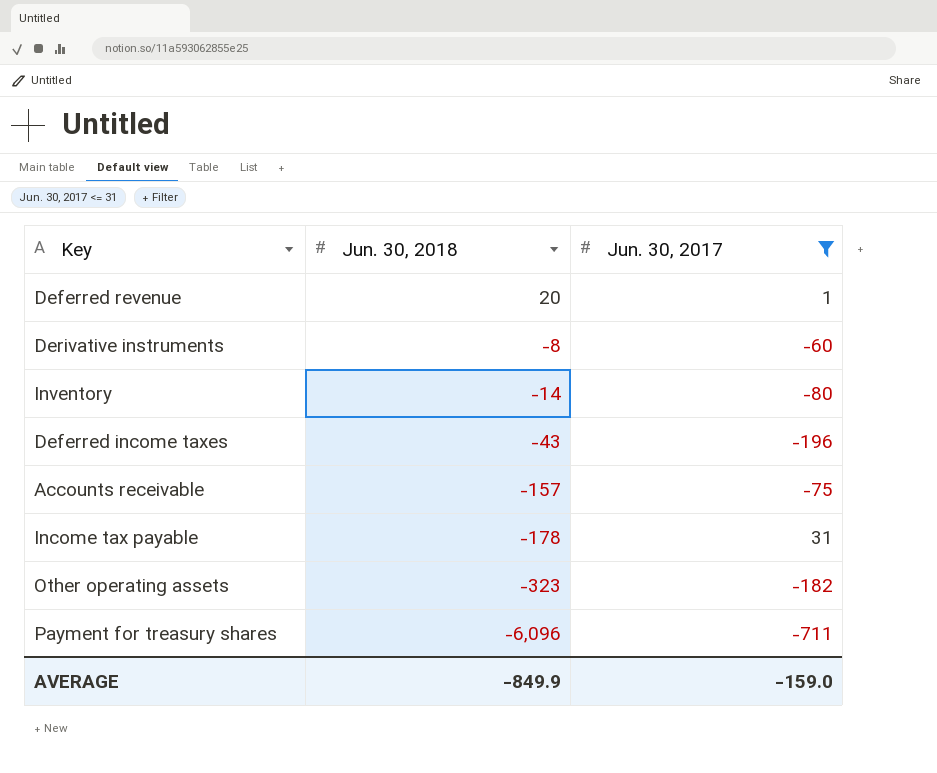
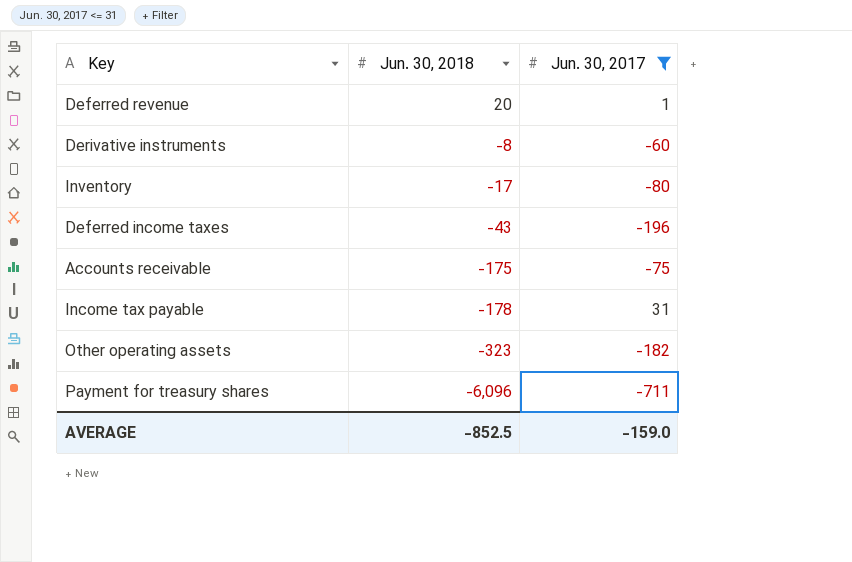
Inventory | Jun. 30, 2018: -14 -> -17
Accounts receivable | Jun. 30, 2018: -157 -> -175
AVERAGE | Jun. 30, 2018: -849.9 -> -852.5

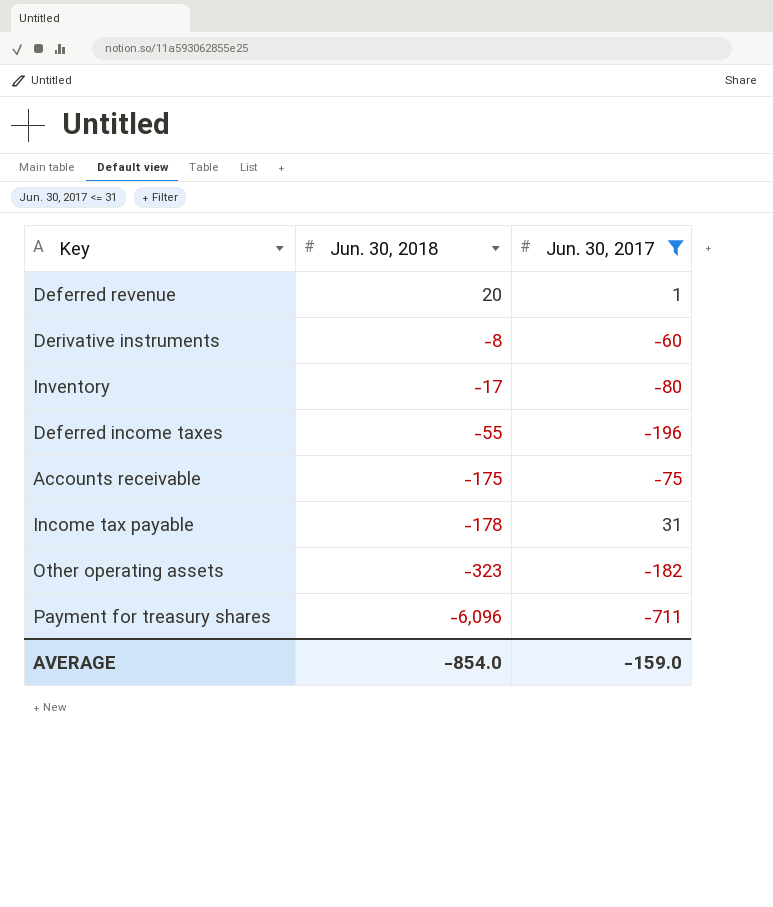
Deferred income taxes | Jun. 30, 2018: -43 -> -55
AVERAGE | Jun. 30, 2018: -852.5 -> -854.0

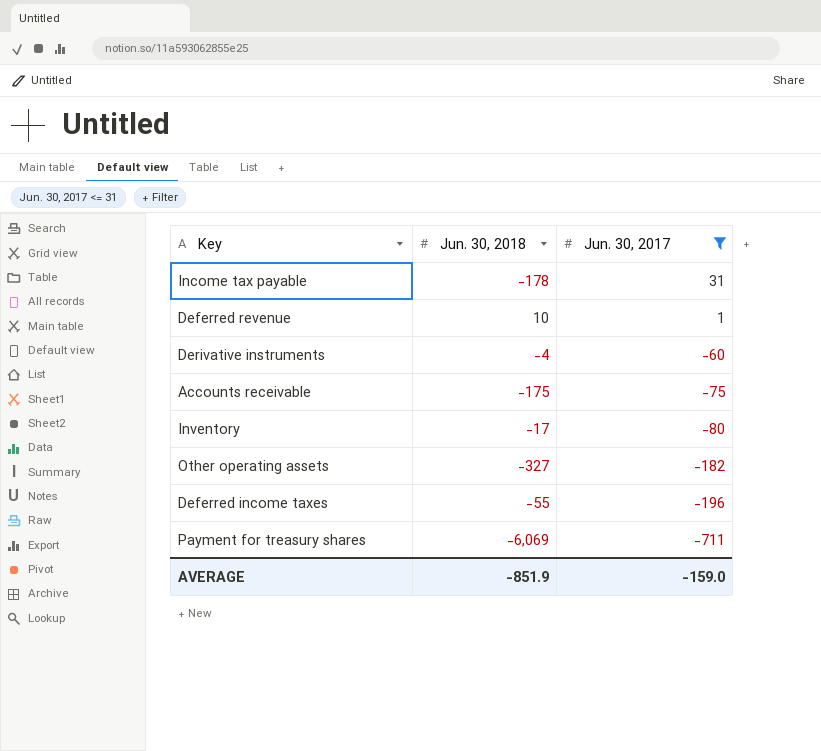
row order: Jun. 30, 2018 descending -> Jun. 30, 2017 descending
Deferred revenue | Jun. 30, 2018: 20 -> 10
Derivative instruments | Jun. 30, 2018: -8 -> -4
Other operating assets | Jun. 30, 2018: -323 -> -327
Payment for treasury shares | Jun. 30, 2018: -6,096 -> -6,069
AVERAGE | Jun. 30, 2018: -854.0 -> -851.9

